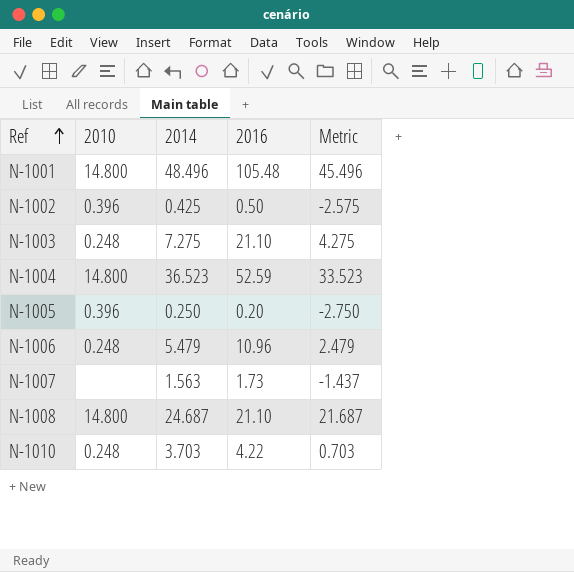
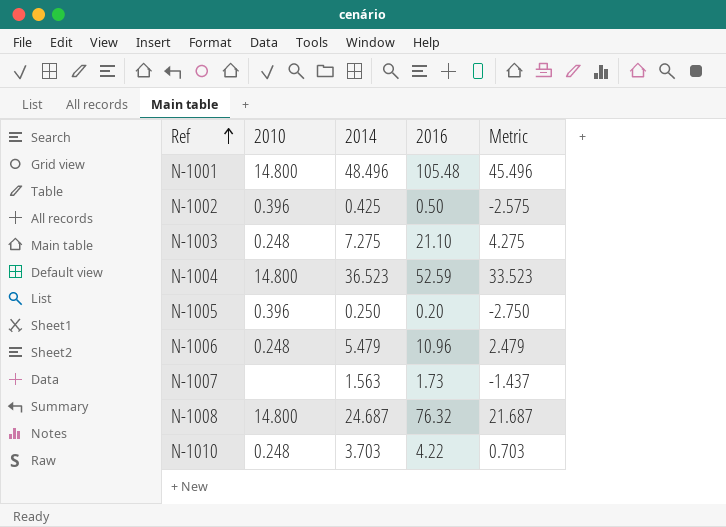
N-1008 | 2016: 21.10 -> 76.32

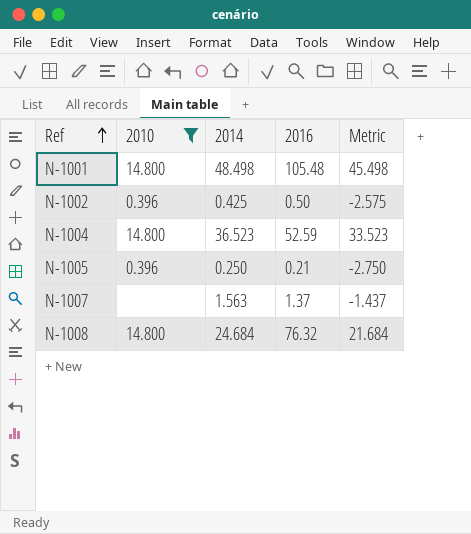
filter: none -> 2010 != 0.248
N-1001 | 2014: 48.496 -> 48.498
N-1001 | Metric: 45.496 -> 45.498
N-1005 | 2016: 0.20 -> 0.21
N-1007 | 2016: 1.73 -> 1.37
N-1008 | 2014: 24.687 -> 24.684
N-1008 | Metric: 21.687 -> 21.684

